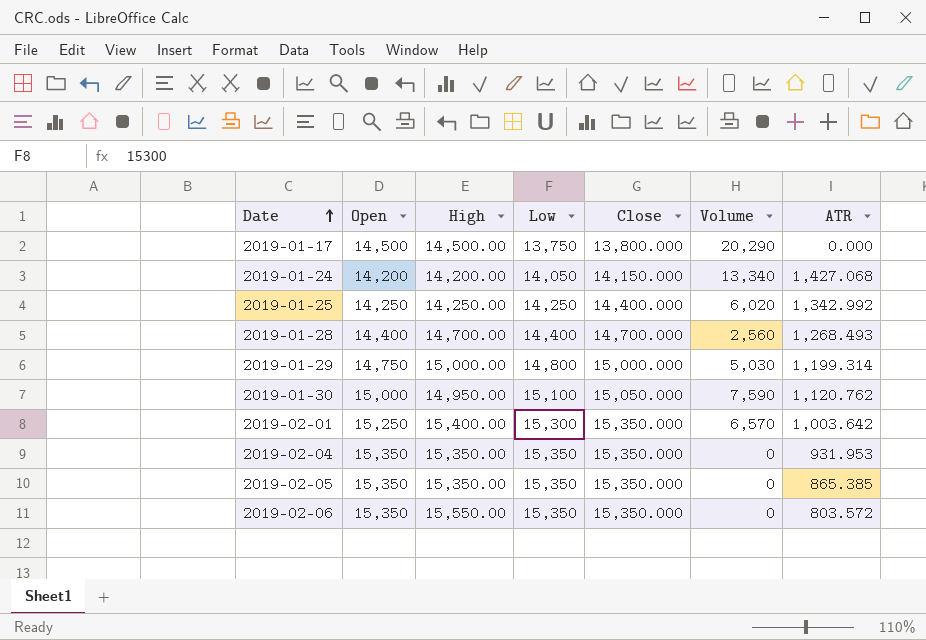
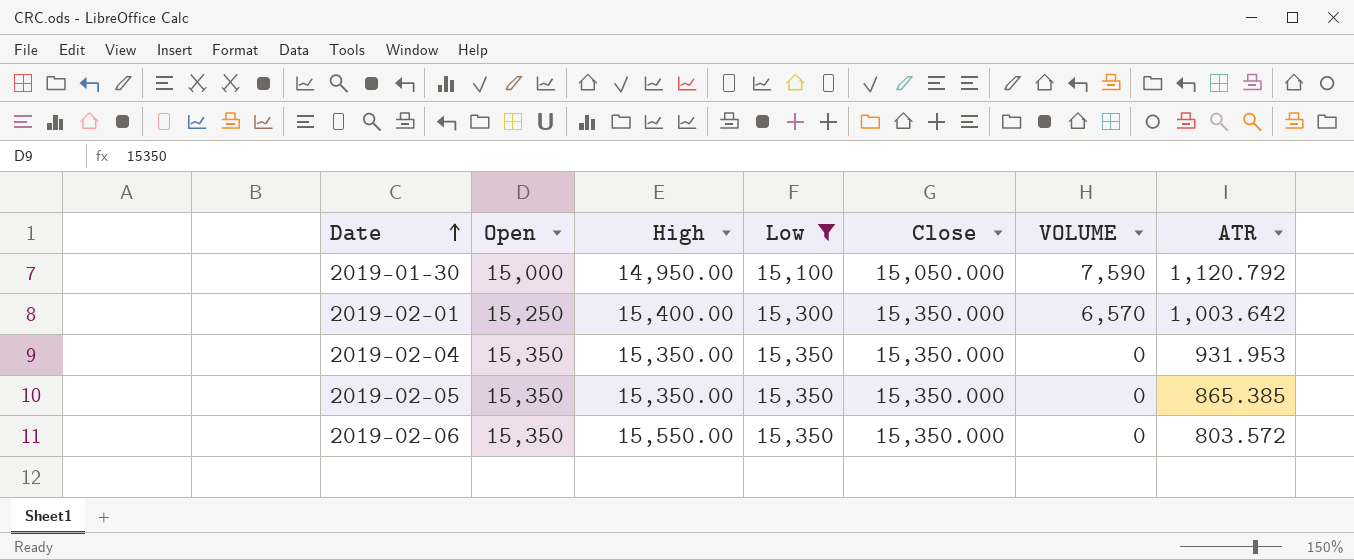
filter: none -> Low >= 15,100
column name: Volume -> VOLUME
2019-01-30 | ATR: 1,120.762 -> 1,120.792

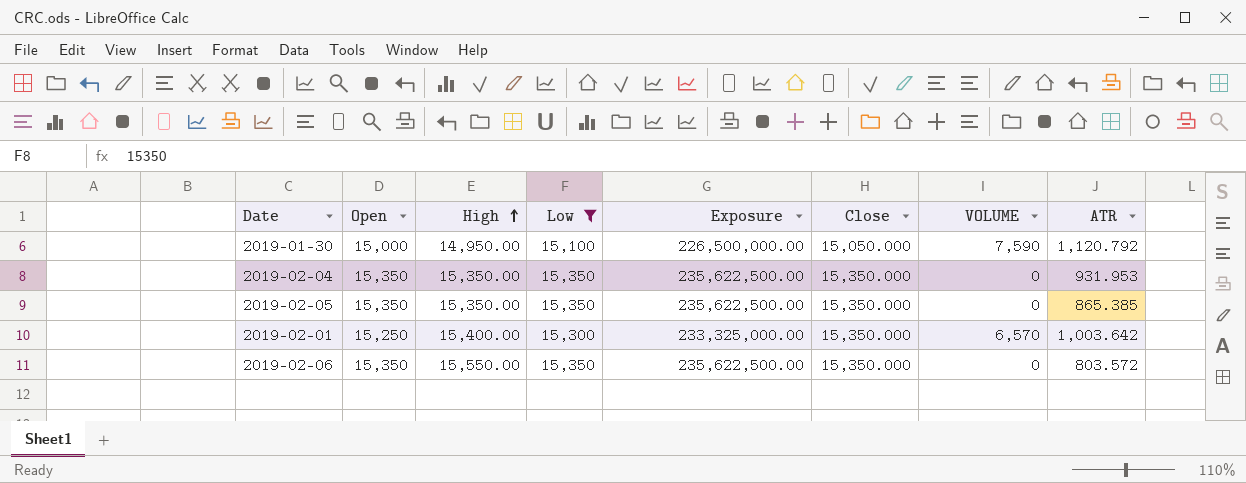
row order: Date ascending -> High ascending
column Exposure | formula: none -> [Open] * [Low]

